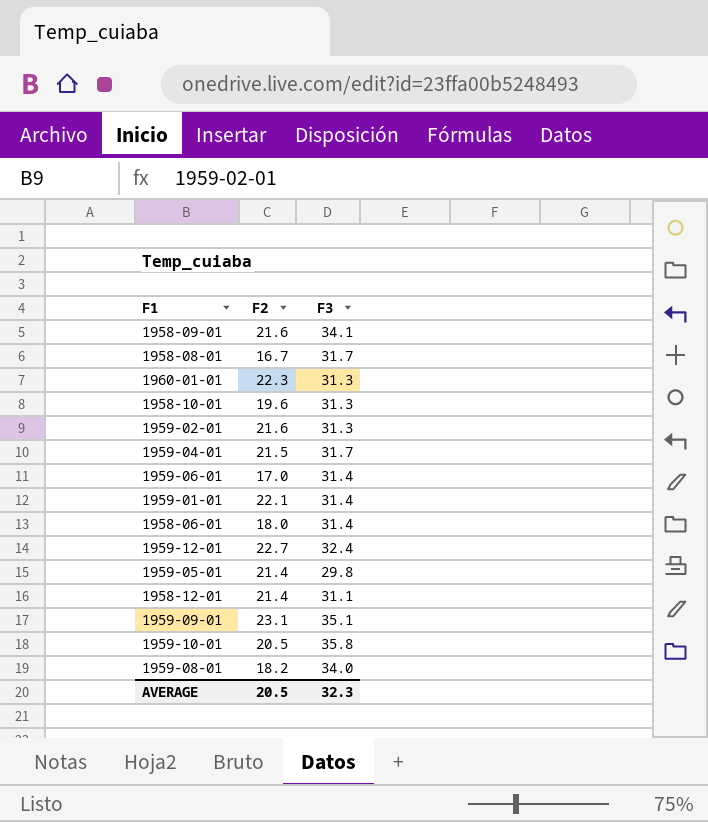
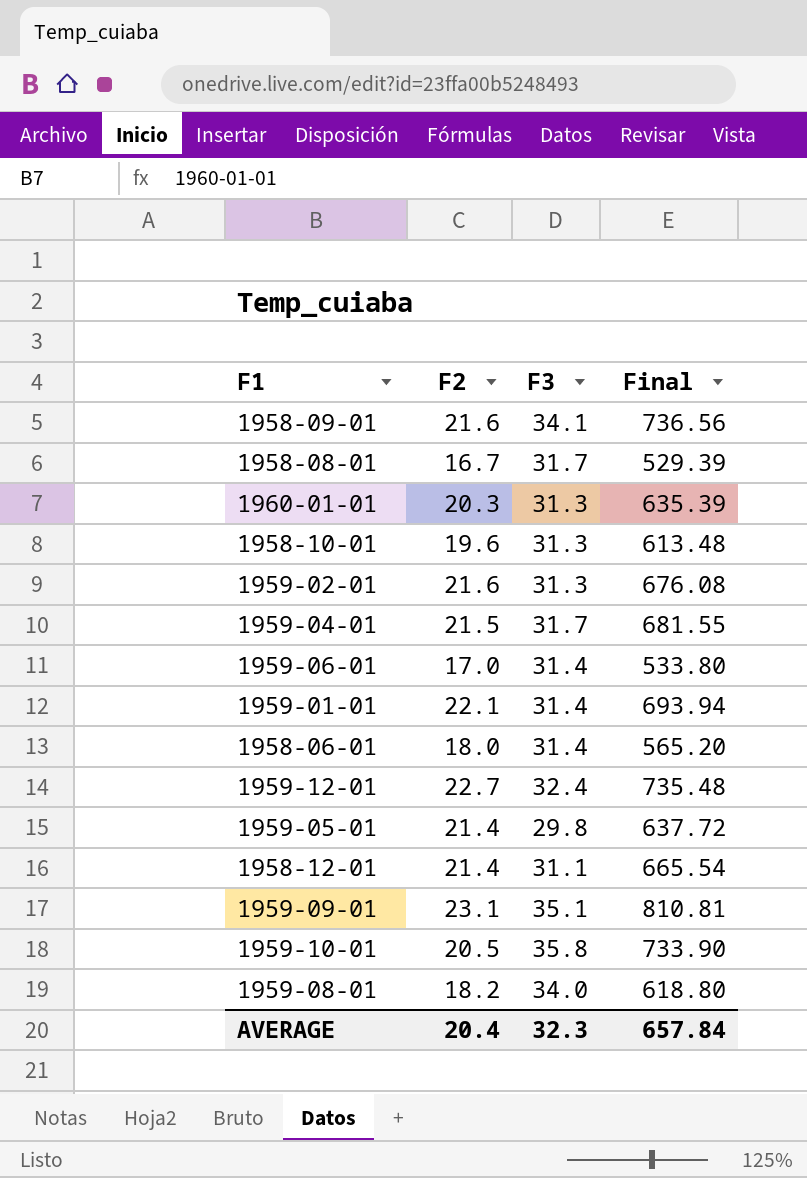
column Final | formula: none -> [F2] * [F3]
1960-01-01 | F2: 22.3 -> 20.3
AVERAGE | F2: 20.5 -> 20.4

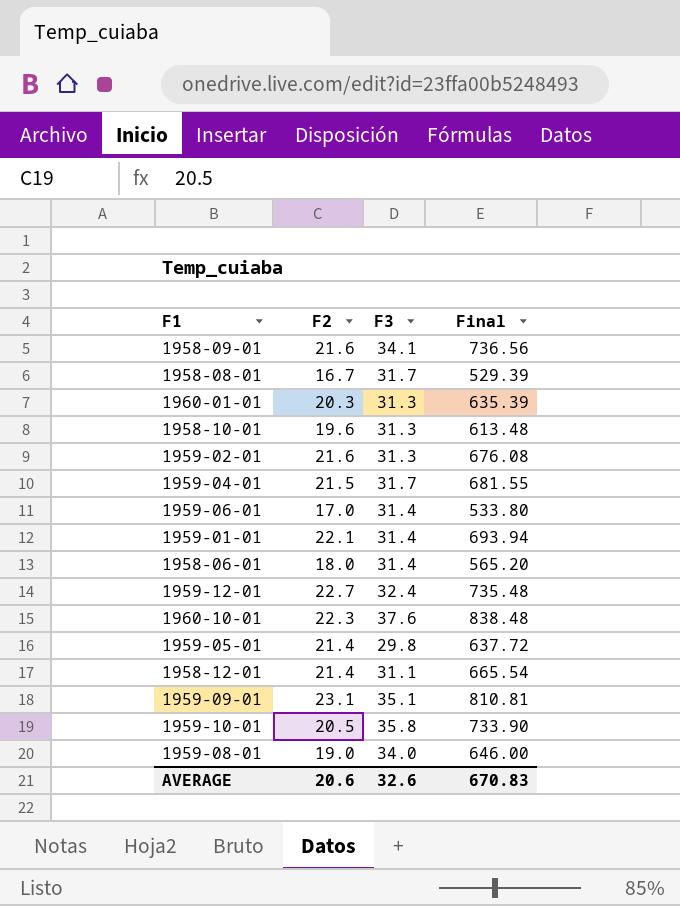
row 1960-10-01: none -> 22.3 | 37.6 | 838.48
1959-08-01 | F2: 18.2 -> 19.0
1959-08-01 | Final: 618.80 -> 646.00
AVERAGE | F2: 20.4 -> 20.6
AVERAGE | F3: 32.3 -> 32.6
AVERAGE | Final: 657.84 -> 670.83

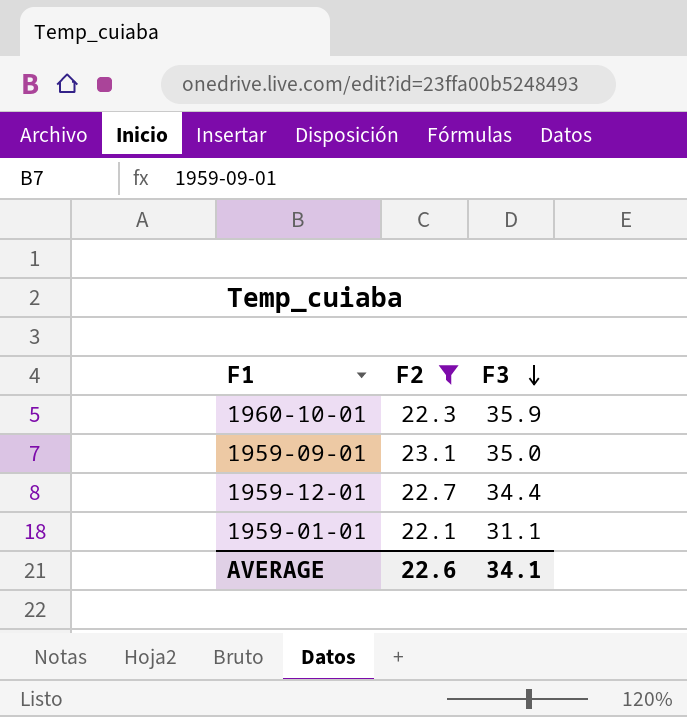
filter: none -> F2 >= 22.1
row order: none -> F3 descending
column Final | formula: [F2] * [F3] -> none
1960-10-01 | F3: 37.6 -> 35.9
1959-09-01 | F3: 35.1 -> 35.0
1959-12-01 | F3: 32.4 -> 34.4
1959-01-01 | F3: 31.4 -> 31.1
AVERAGE | F2: 20.6 -> 22.6
AVERAGE | F3: 32.6 -> 34.1

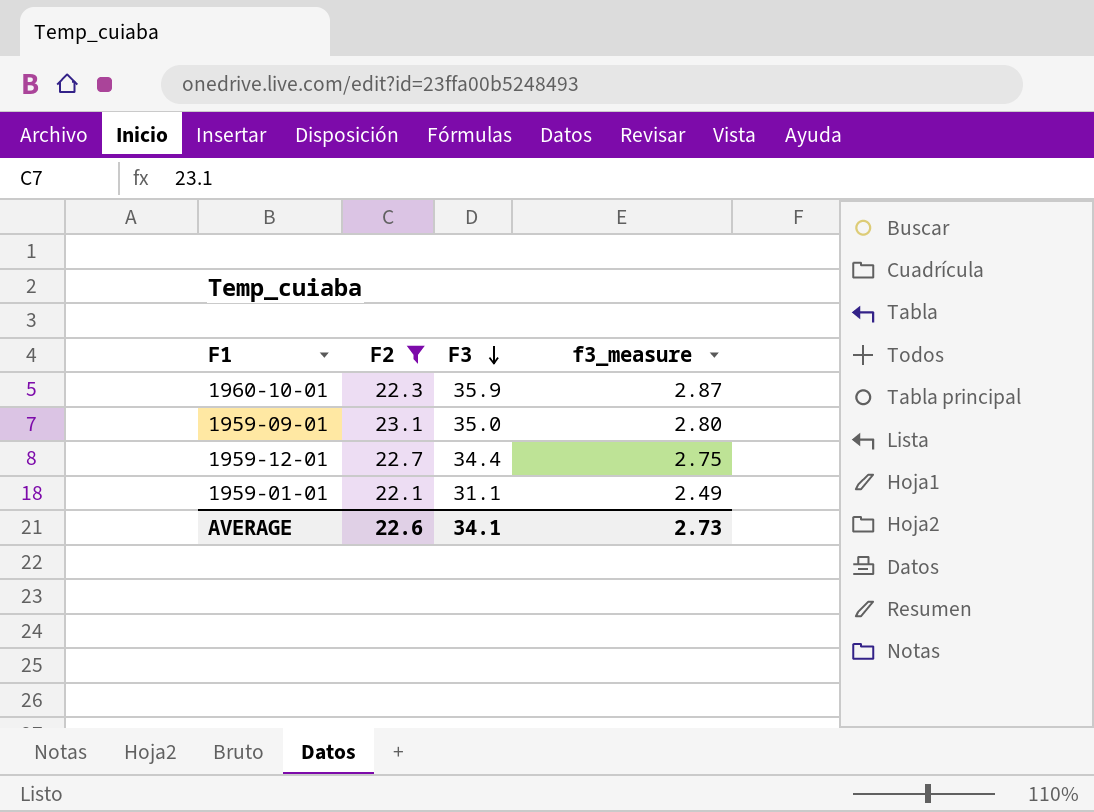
column f3_measure | formula: none -> [F3] * 0.08

